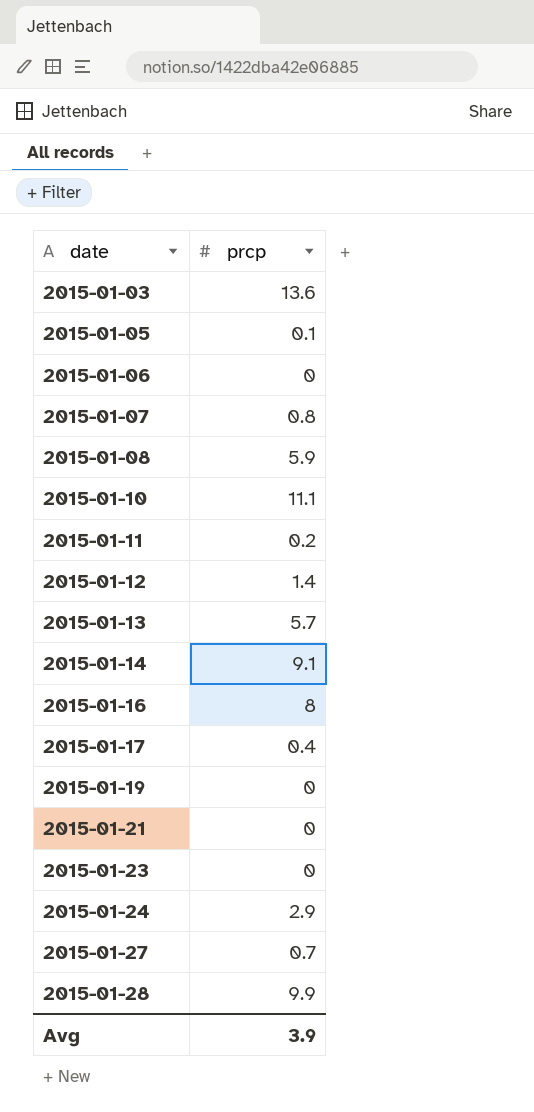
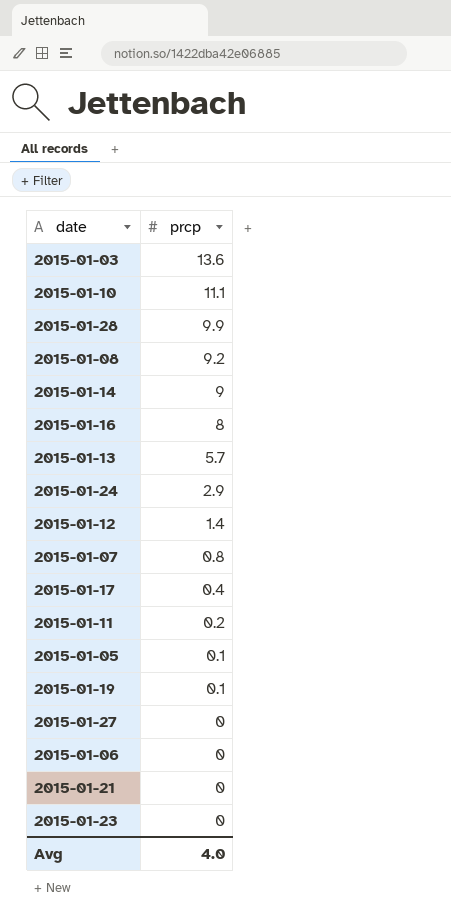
row order: date ascending -> prcp descending
2015-01-08 | prcp: 5.9 -> 9.2
2015-01-14 | prcp: 9.1 -> 9
2015-01-19 | prcp: 0 -> 0.1
2015-01-27 | prcp: 0.7 -> 0
Avg | prcp: 3.9 -> 4.0

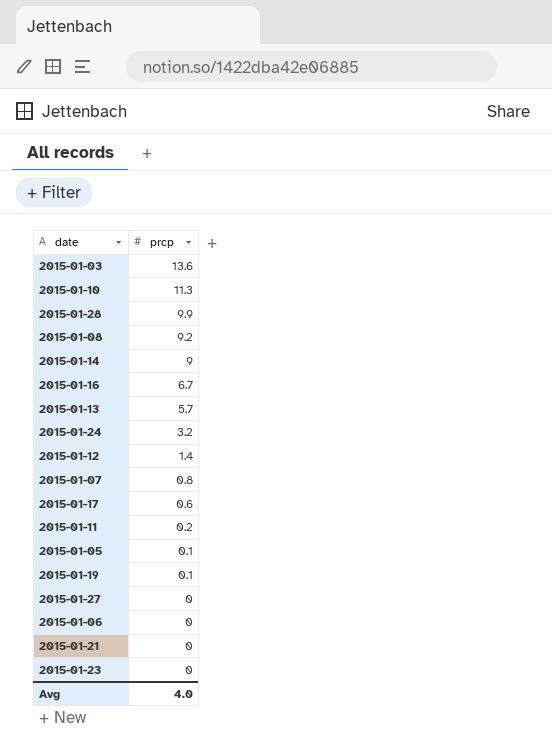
2015-01-10 | prcp: 11.1 -> 11.3
2015-01-16 | prcp: 8 -> 6.7
2015-01-24 | prcp: 2.9 -> 3.2
2015-01-17 | prcp: 0.4 -> 0.6

